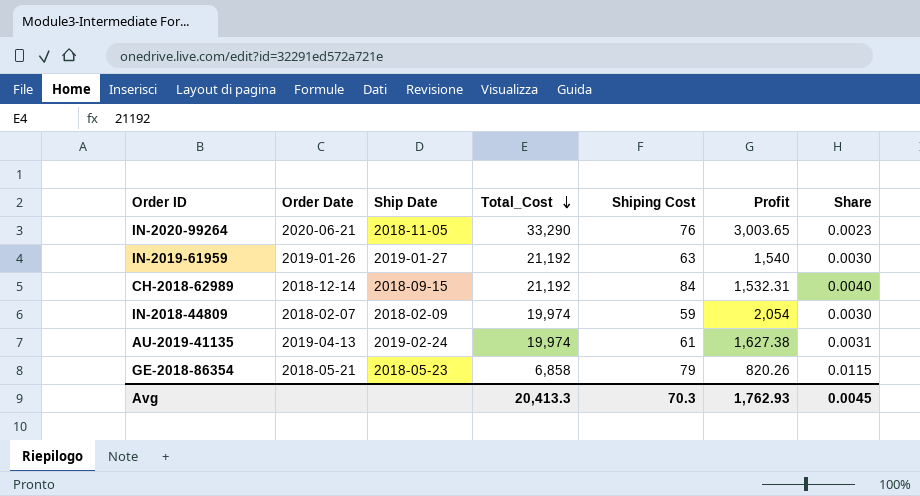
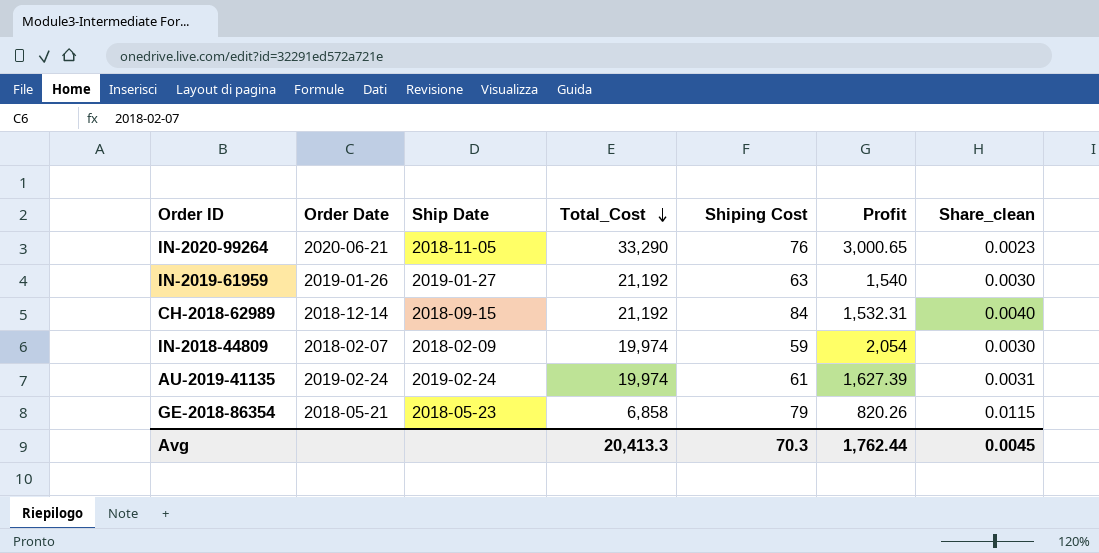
column name: Share -> Share_clean
IN-2020-99264 | Profit: 3,003.65 -> 3,000.65
AU-2019-41135 | Order Date: 2019-04-13 -> 2019-02-24
AU-2019-41135 | Profit: 1,627.38 -> 1,627.39
Avg | Profit: 1,762.93 -> 1,762.44

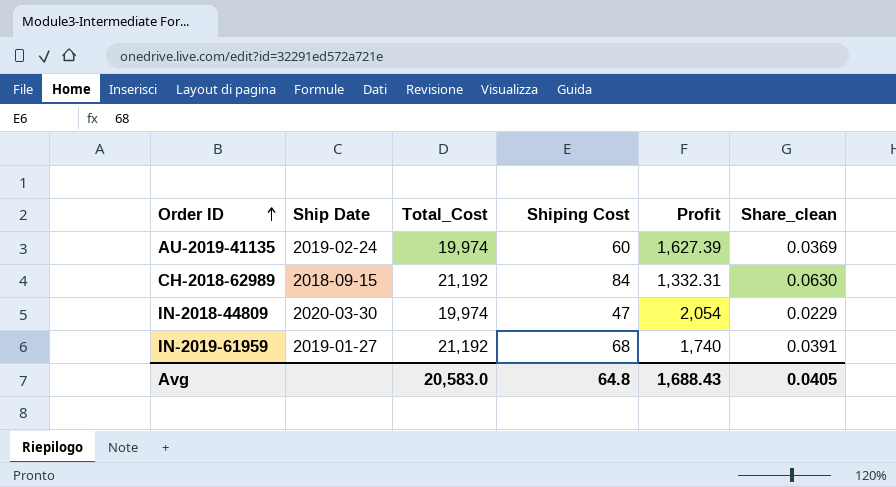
row order: Total_Cost descending -> Order ID ascending
column Order Date | position: 2 -> none
column Share_clean | formula: [Shiping Cost] / [Total_Cost] -> [Shiping Cost] / [Profit]
row IN-2020-99264: 2020-06-21 | 2018-11-05 | 33,290 | 76 | 3,000.65 | 0.0023 -> none
row GE-2018-86354: 2018-05-21 | 2018-05-23 | 6,858 | 79 | 820.26 | 0.0115 -> none
AU-2019-41135 | Shiping Cost: 61 -> 60
CH-2018-62989 | Profit: 1,532.31 -> 1,332.31
IN-2018-44809 | Ship Date: 2018-02-09 -> 2020-03-30
IN-2018-44809 | Shiping Cost: 59 -> 47
IN-2019-61959 | Shiping Cost: 63 -> 68
IN-2019-61959 | Profit: 1,540 -> 1,740
Avg | Total_Cost: 20,413.3 -> 20,583.0
Avg | Shiping Cost: 70.3 -> 64.8
Avg | Profit: 1,762.44 -> 1,688.43
Avg | Share_clean: 0.0045 -> 0.0405

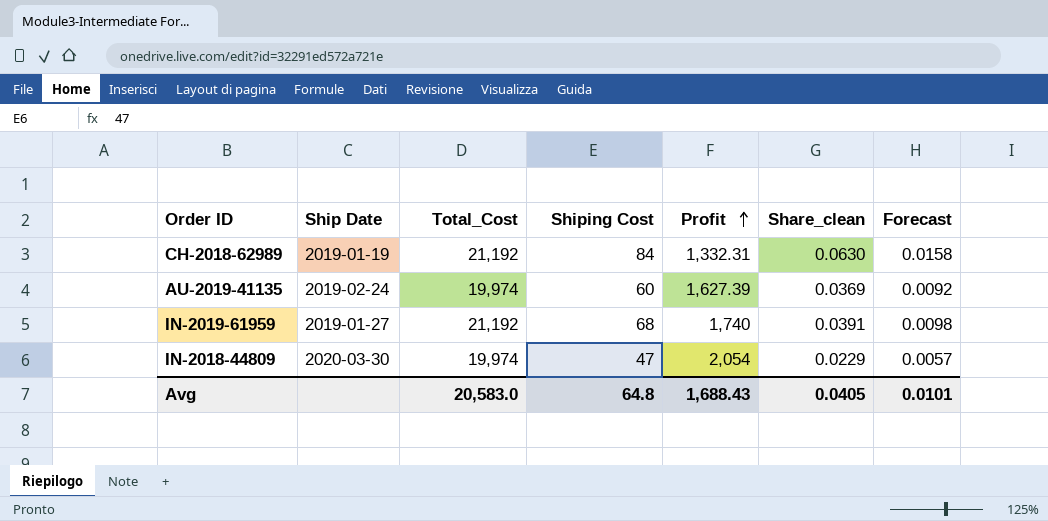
row order: Order ID ascending -> Profit ascending
column Forecast | formula: none -> [Share_clean] * 0.25
CH-2018-62989 | Ship Date: 2018-09-15 -> 2019-01-19

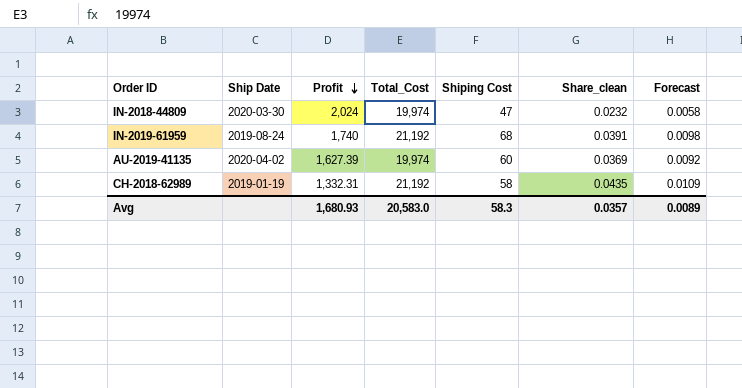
row order: Profit ascending -> Profit descending
column Profit | position: 5 -> 3
IN-2018-44809 | Profit: 2,054 -> 2,024
IN-2018-44809 | Share_clean: 0.0229 -> 0.0232
IN-2018-44809 | Forecast: 0.0057 -> 0.0058
IN-2019-61959 | Ship Date: 2019-01-27 -> 2019-08-24
AU-2019-41135 | Ship Date: 2019-02-24 -> 2020-04-02
CH-2018-62989 | Shiping Cost: 84 -> 58
CH-2018-62989 | Share_clean: 0.0630 -> 0.0435
CH-2018-62989 | Forecast: 0.0158 -> 0.0109
Avg | Profit: 1,688.43 -> 1,680.93
Avg | Shiping Cost: 64.8 -> 58.3
Avg | Share_clean: 0.0405 -> 0.0357
Avg | Forecast: 0.0101 -> 0.0089

